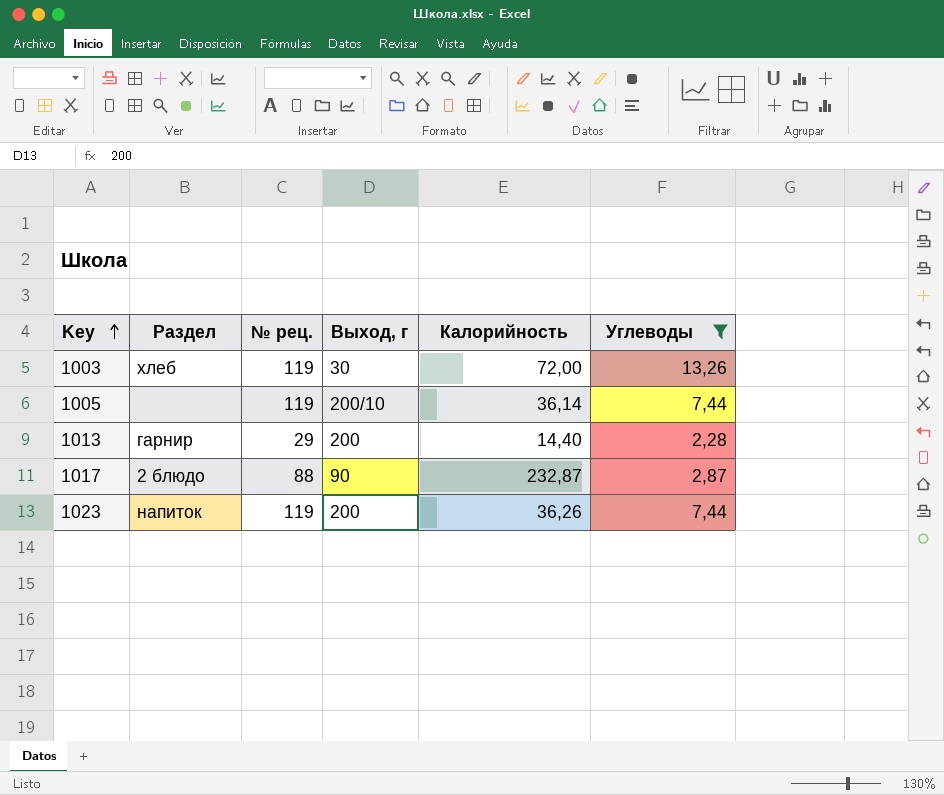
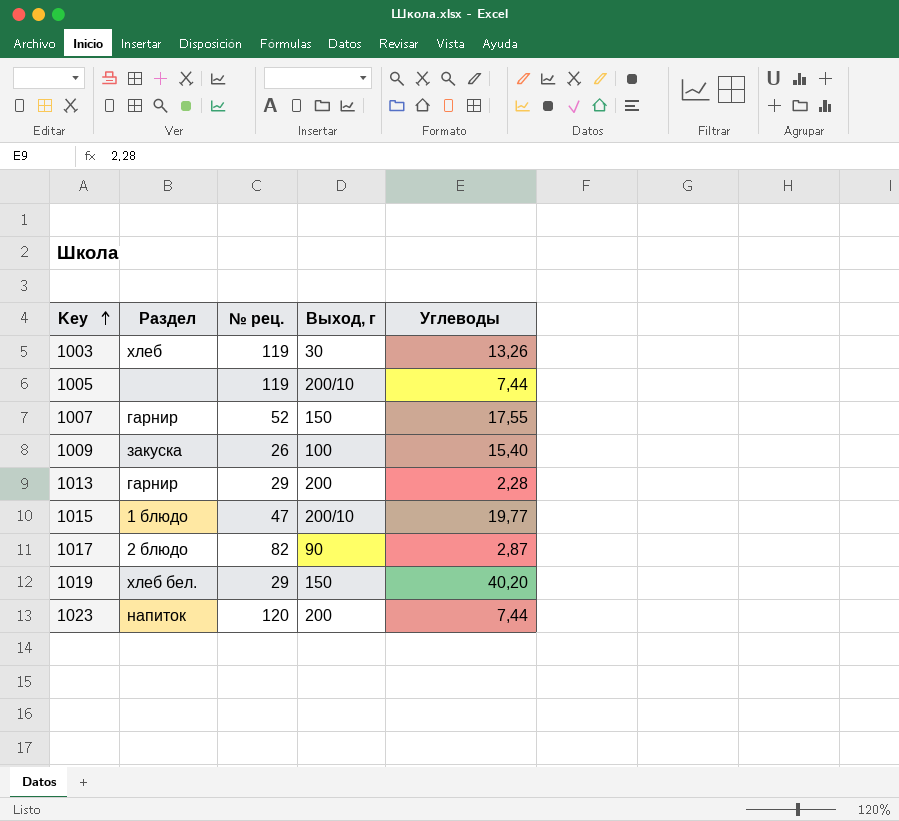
filter: Углеводы <= 13,26 -> none
column Калорийность | position: 5 -> none
1017 | № рец.: 88 -> 82
1023 | № рец.: 119 -> 120

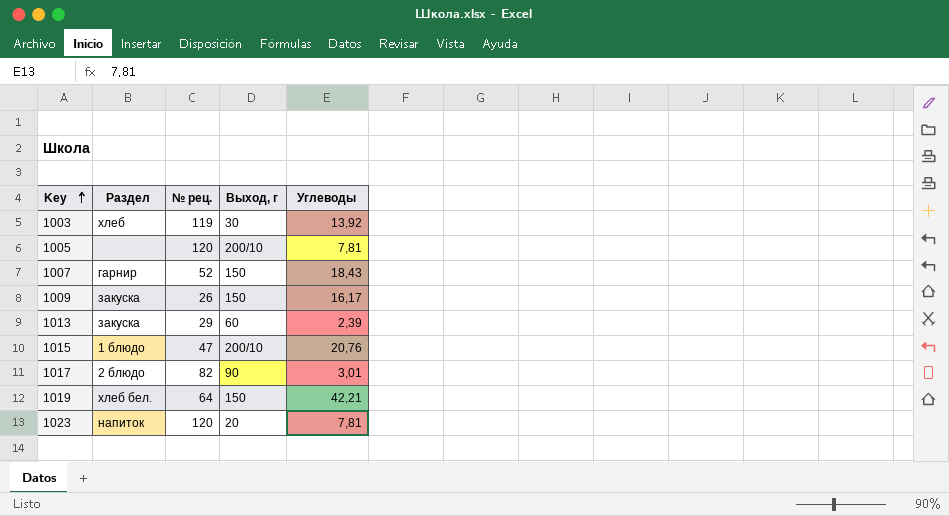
1003 | Углеводы: 13,26 -> 13,92
1005 | № рец.: 119 -> 120
1005 | Углеводы: 7,44 -> 7,81
1007 | Углеводы: 17,55 -> 18,43
1009 | Выход, г: 100 -> 150
1009 | Углеводы: 15,40 -> 16,17
1013 | Раздел: гарнир -> закуска
1013 | Выход, г: 200 -> 60
1013 | Углеводы: 2,28 -> 2,39
1015 | Углеводы: 19,77 -> 20,76
1017 | Углеводы: 2,87 -> 3,01
1019 | № рец.: 29 -> 64
1019 | Углеводы: 40,20 -> 42,21
1023 | Выход, г: 200 -> 20
1023 | Углеводы: 7,44 -> 7,81

